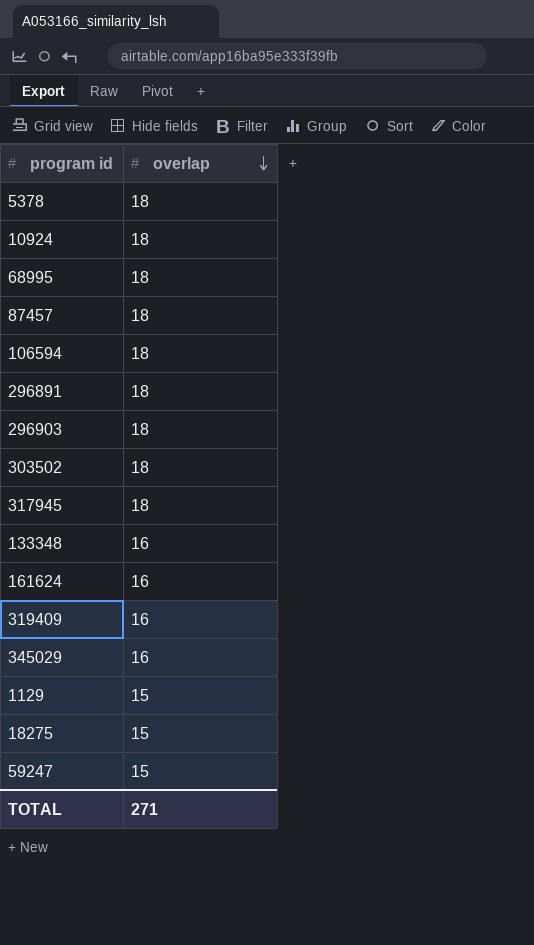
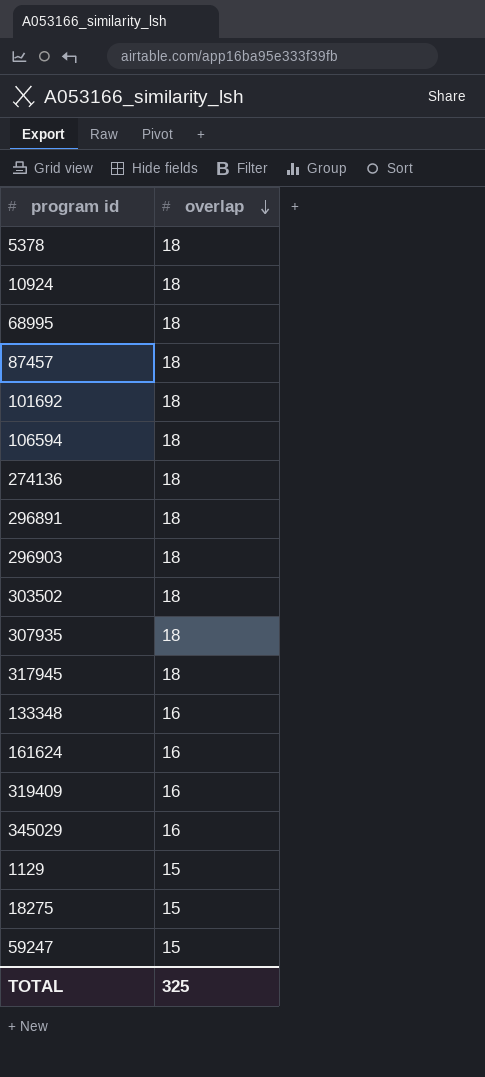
row 101692: none -> 18
row 274136: none -> 18
row 307935: none -> 18
TOTAL | overlap: 271 -> 325

